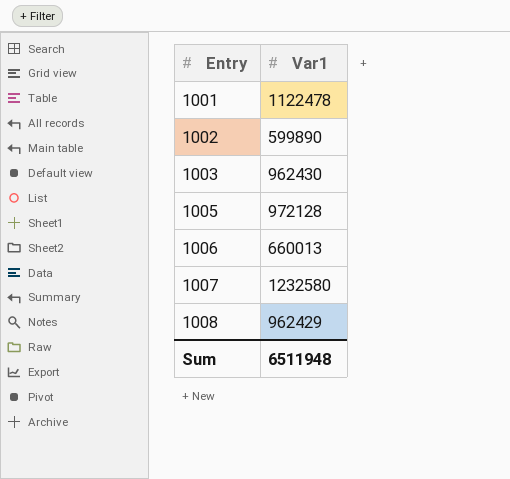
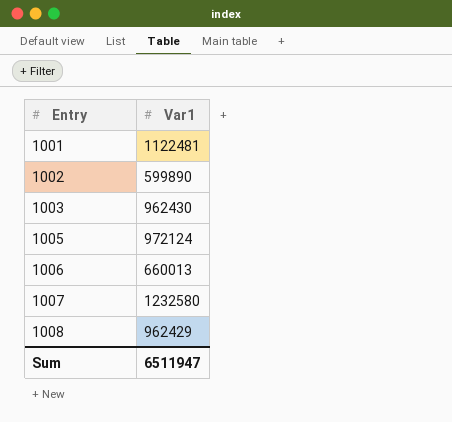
1001 | Var1: 1122478 -> 1122481
1005 | Var1: 972128 -> 972124
Sum | Var1: 6511948 -> 6511947

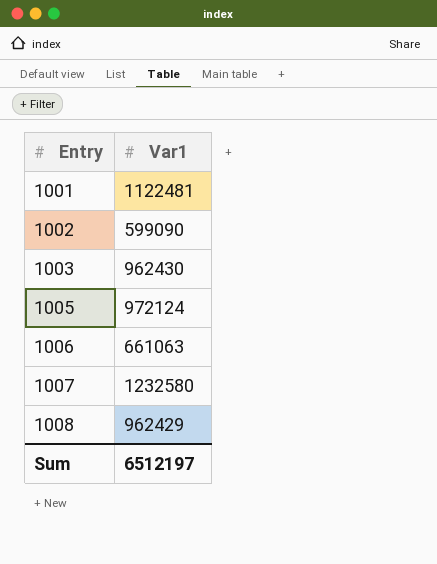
1002 | Var1: 599890 -> 599090
1006 | Var1: 660013 -> 661063
Sum | Var1: 6511947 -> 6512197

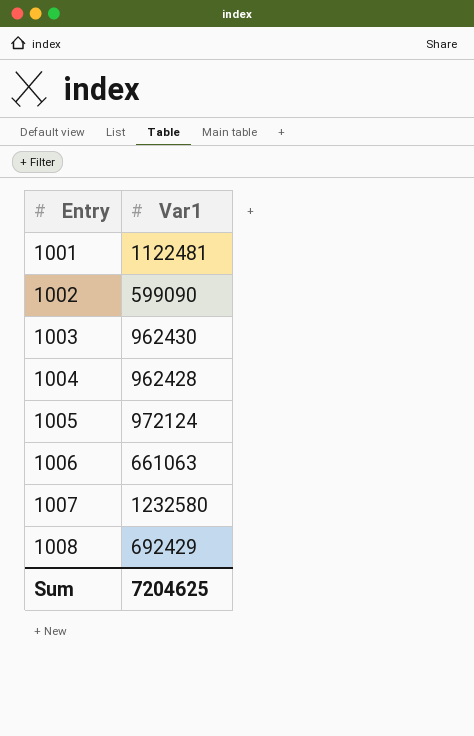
row 1004: none -> 962428
1008 | Var1: 962429 -> 692429
Sum | Var1: 6512197 -> 7204625

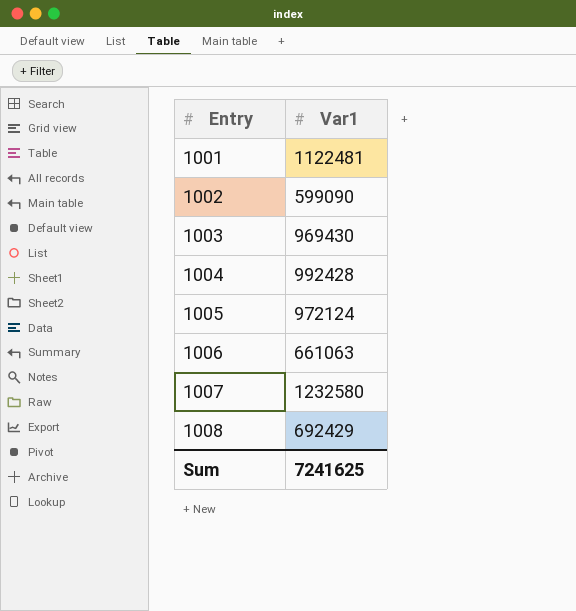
1003 | Var1: 962430 -> 969430
1004 | Var1: 962428 -> 992428
Sum | Var1: 7204625 -> 7241625

